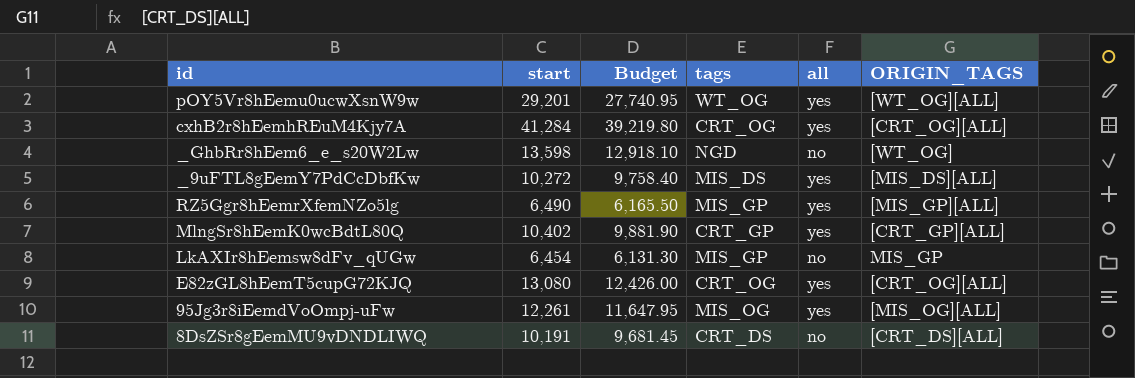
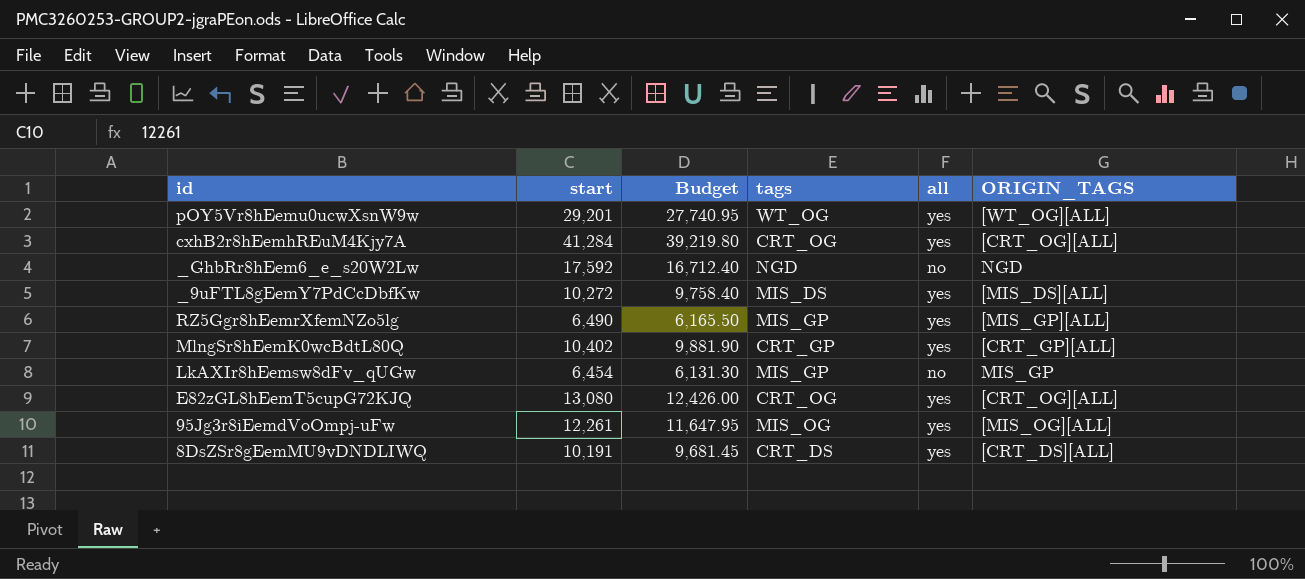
_GhbRr8hEem6_e_s20W2Lw | start: 13,598 -> 17,592
_GhbRr8hEem6_e_s20W2Lw | Budget: 12,918.10 -> 16,712.40
_GhbRr8hEem6_e_s20W2Lw | ORIGIN_TAGS: [WT_OG] -> NGD
8DsZSr8gEemMU9vDNDLIWQ | all: no -> yes

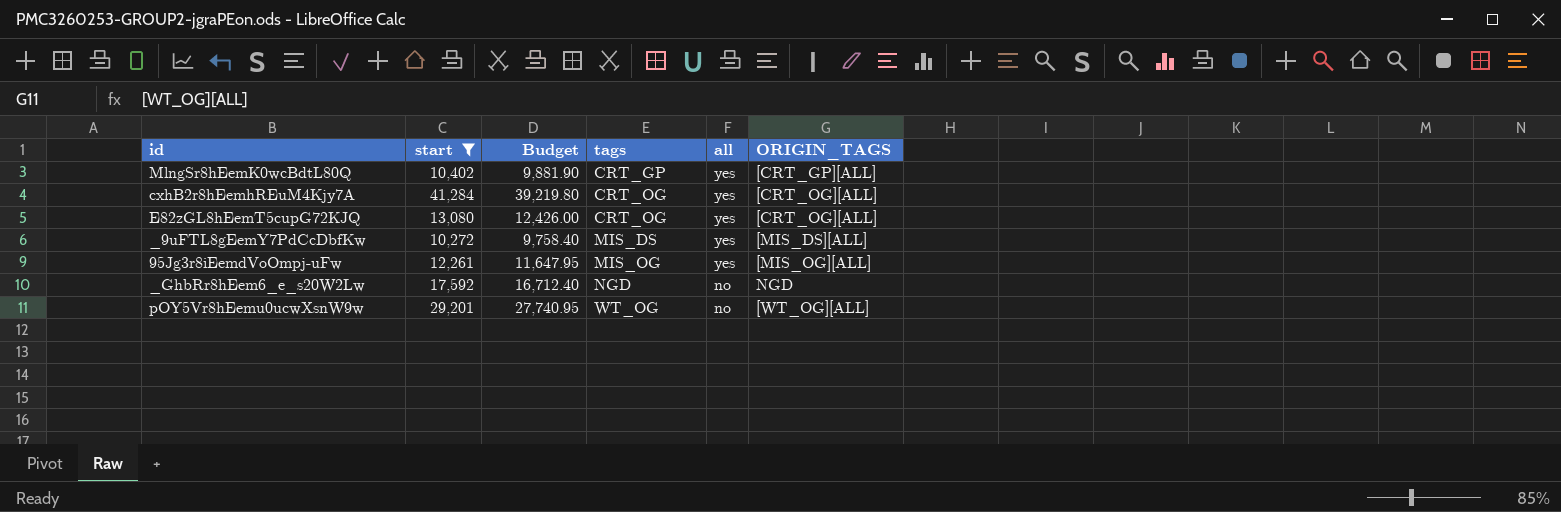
filter: none -> start >= 10,272
row order: none -> tags ascending
pOY5Vr8hEemu0ucwXsnW9w | all: yes -> no

